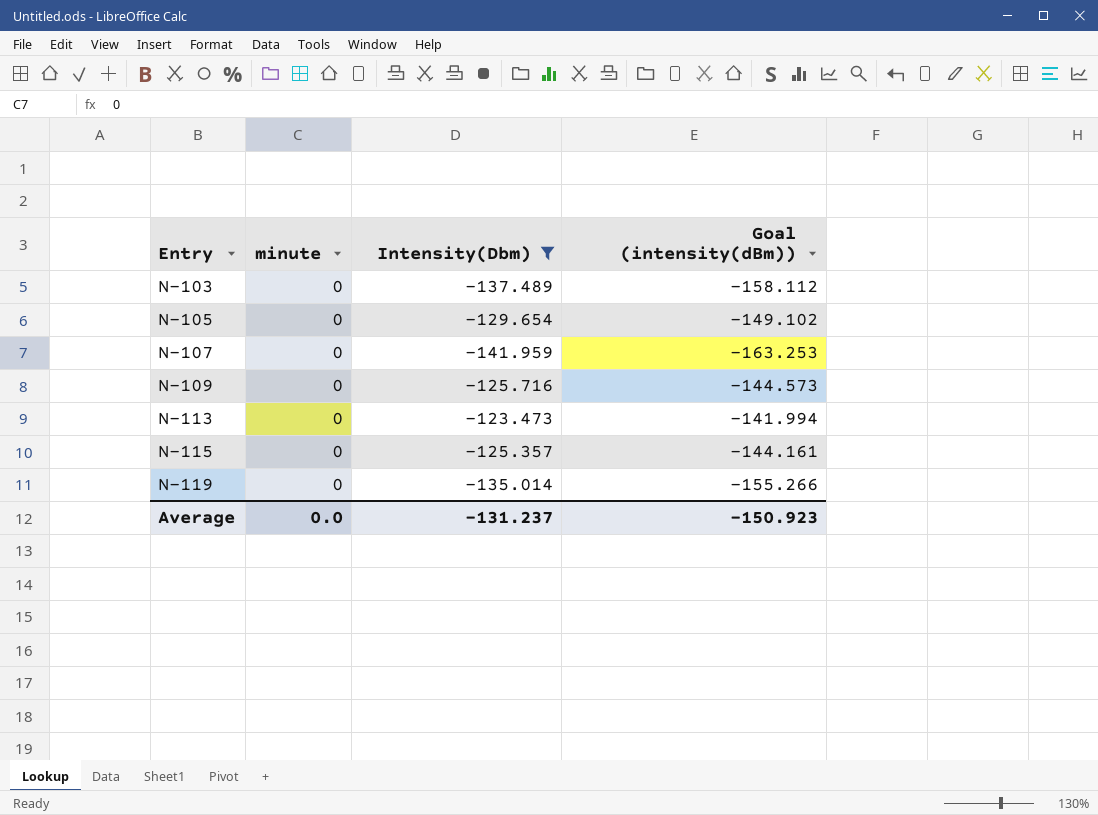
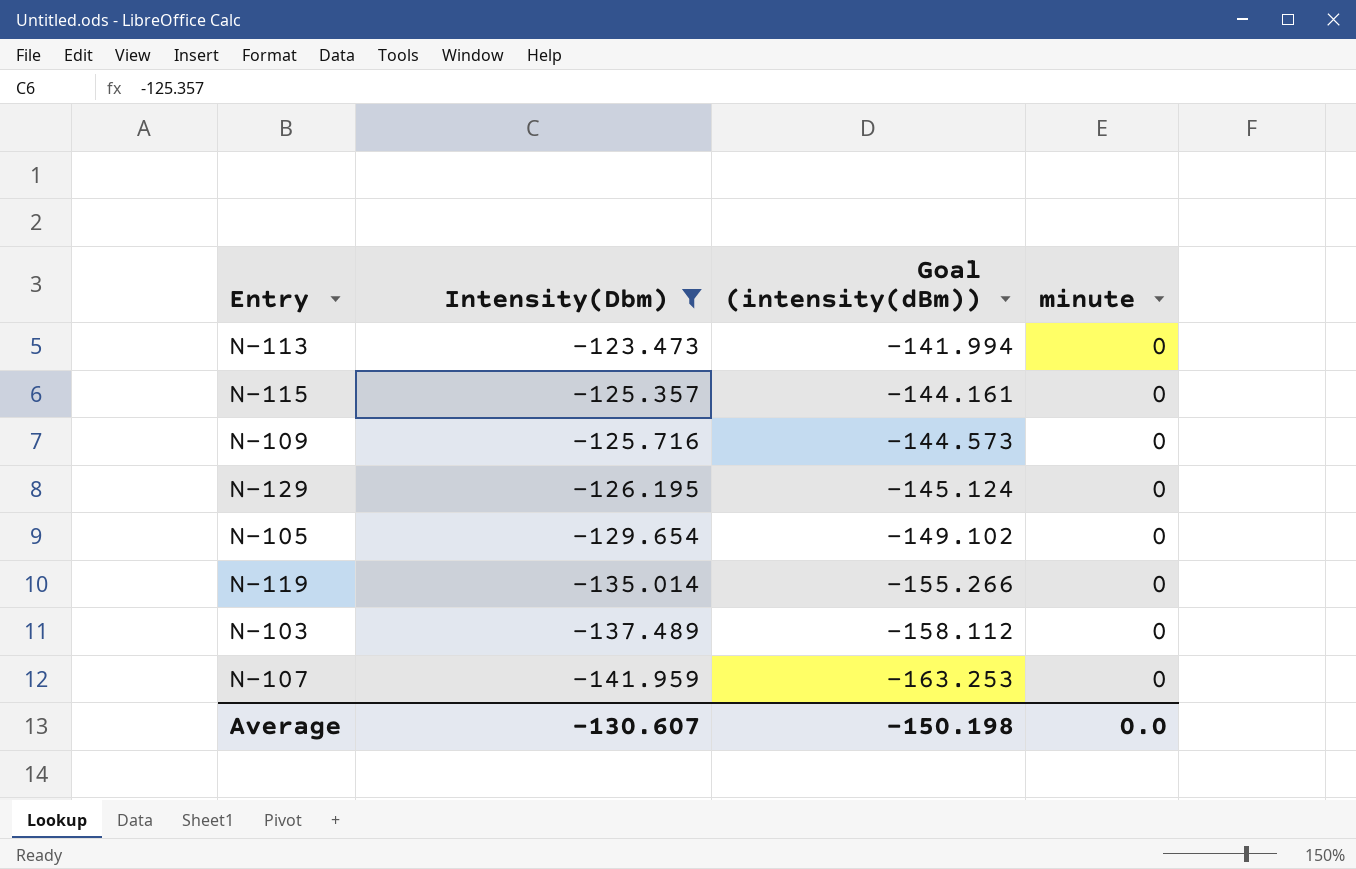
row order: Entry ascending -> Intensity(Dbm) descending
column minute | position: 2 -> 4
row N-129: none -> -126.195 | -145.124 | 0
Average | Intensity(Dbm): -131.237 -> -130.607
Average | Goal (intensity(dBm)): -150.923 -> -150.198

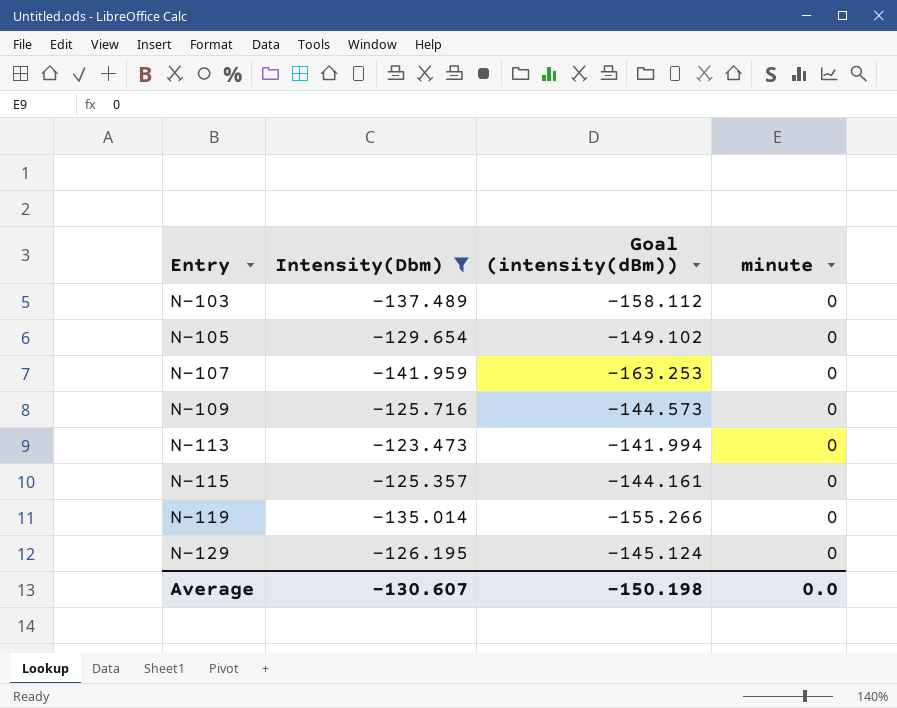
row order: Intensity(Dbm) descending -> Entry ascending

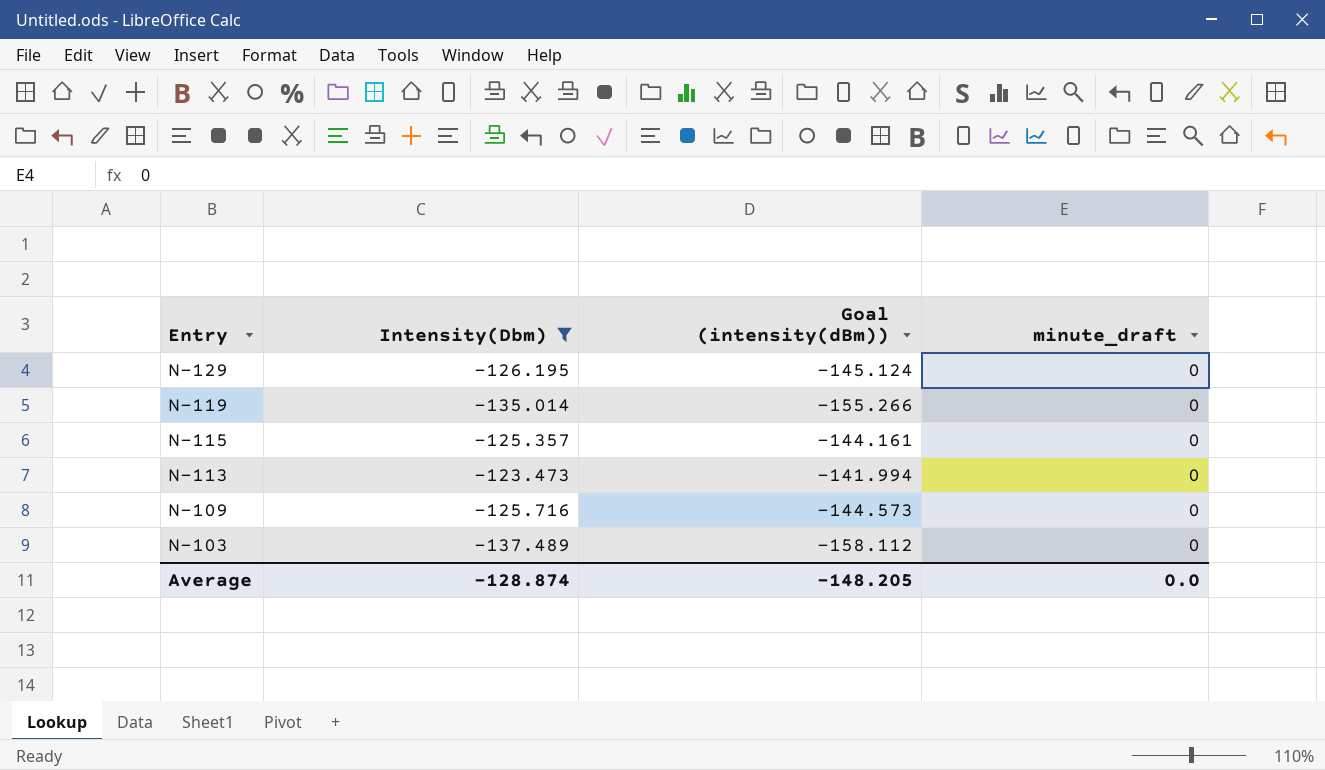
row order: Entry ascending -> Entry descending
column name: minute -> minute_draft
row N-105: -129.654 | -149.102 | 0 -> none
row N-107: -141.959 | -163.253 | 0 -> none
Average | Intensity(Dbm): -130.607 -> -128.874
Average | Goal (intensity(dBm)): -150.198 -> -148.205

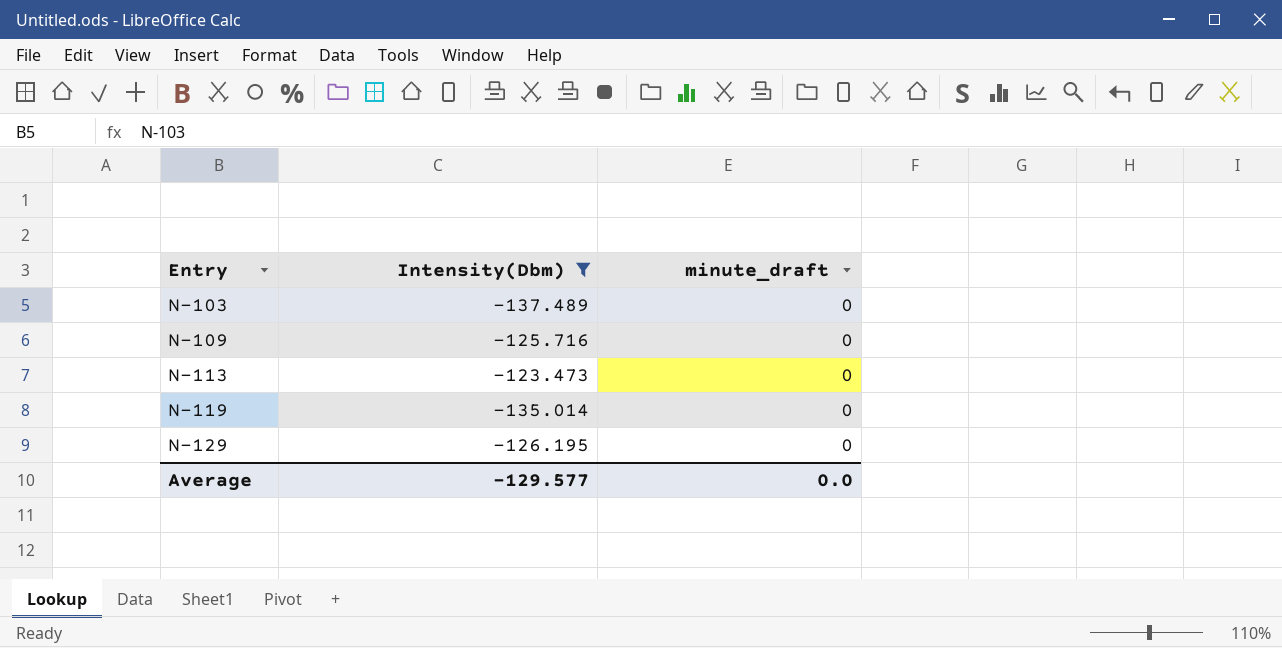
row order: Entry descending -> Entry ascending
column Goal (intensity(dBm)) | formula: [Intensity(Dbm)] * 1.15 -> none
row N-115: -125.357 | -144.161 | 0 -> none
Average | Intensity(Dbm): -128.874 -> -129.577

